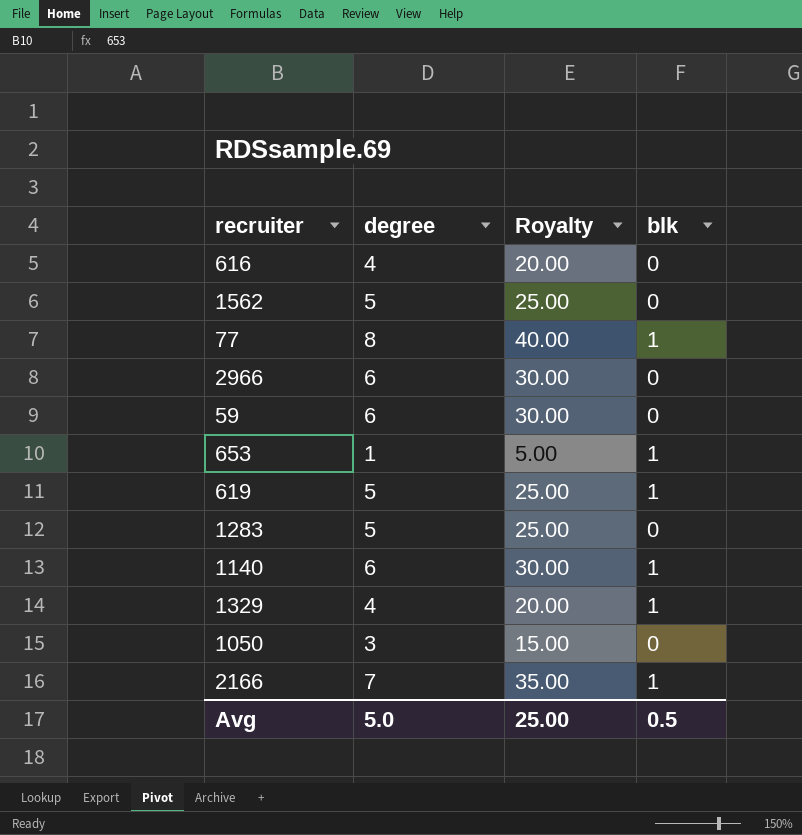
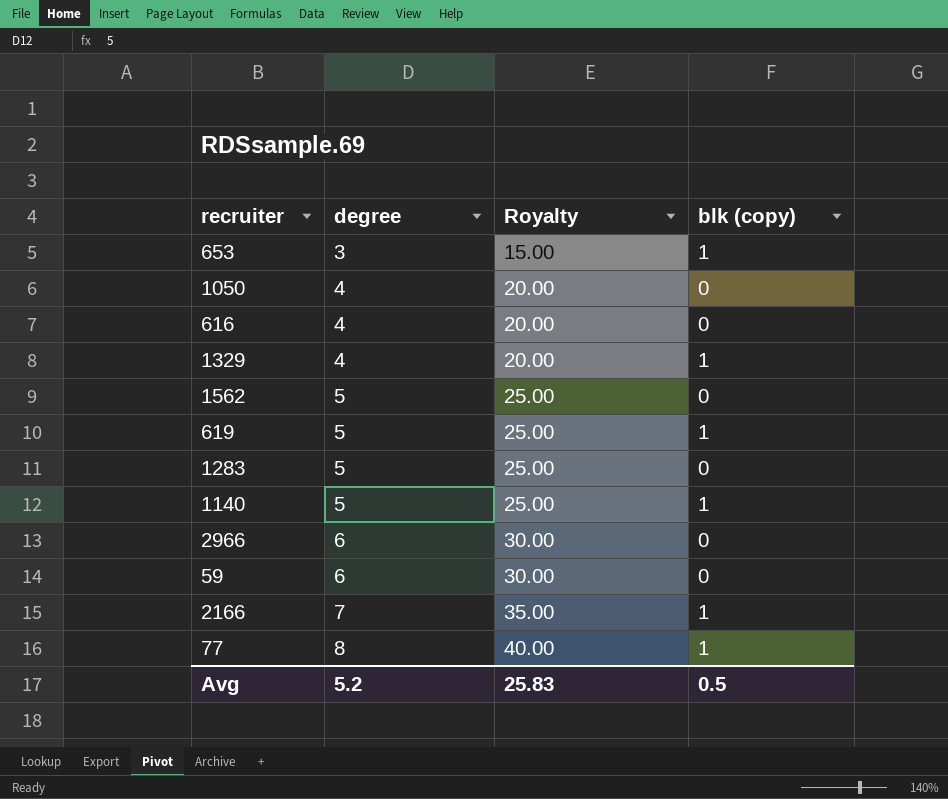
row order: none -> degree ascending
column name: blk -> blk (copy)
653 | degree: 1 -> 3
653 | Royalty: 5.00 -> 15.00
1050 | degree: 3 -> 4
1050 | Royalty: 15.00 -> 20.00
1140 | degree: 6 -> 5
1140 | Royalty: 30.00 -> 25.00
Avg | degree: 5.0 -> 5.2
Avg | Royalty: 25.00 -> 25.83

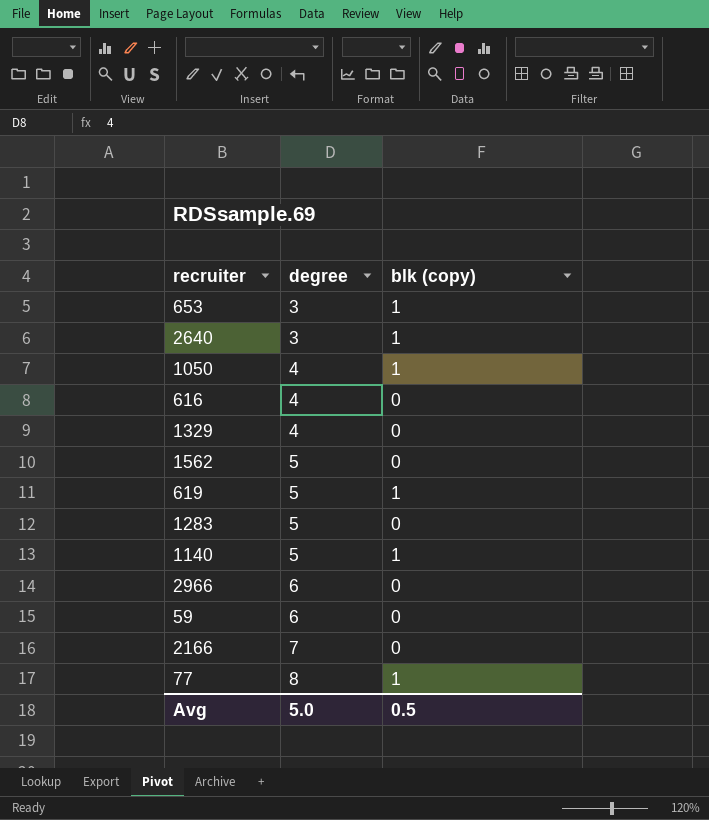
column Royalty | formula: [degree] * 5 -> none
row 2640: none -> 3 | 1
1050 | blk (copy): 0 -> 1
1329 | blk (copy): 1 -> 0
2166 | blk (copy): 1 -> 0
Avg | degree: 5.2 -> 5.0

